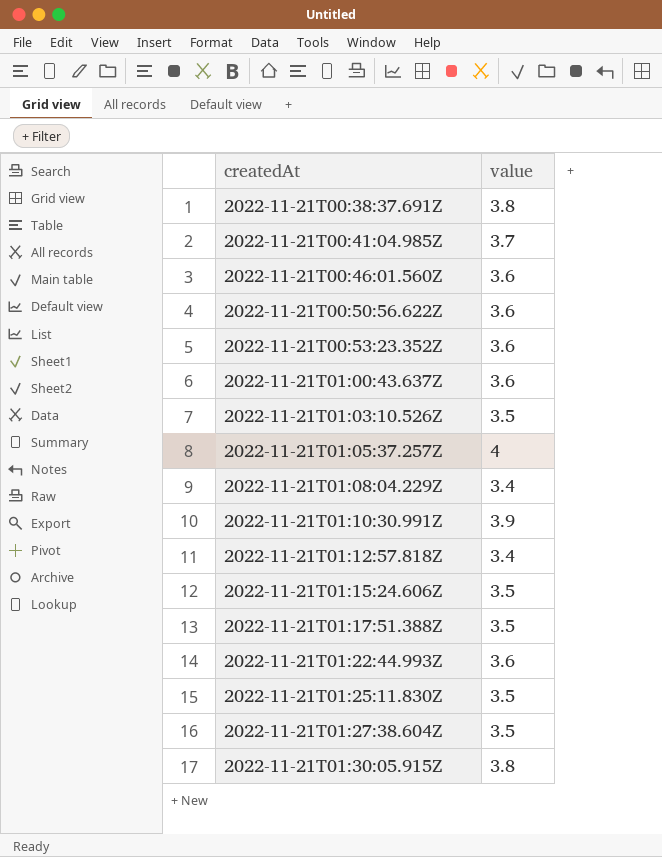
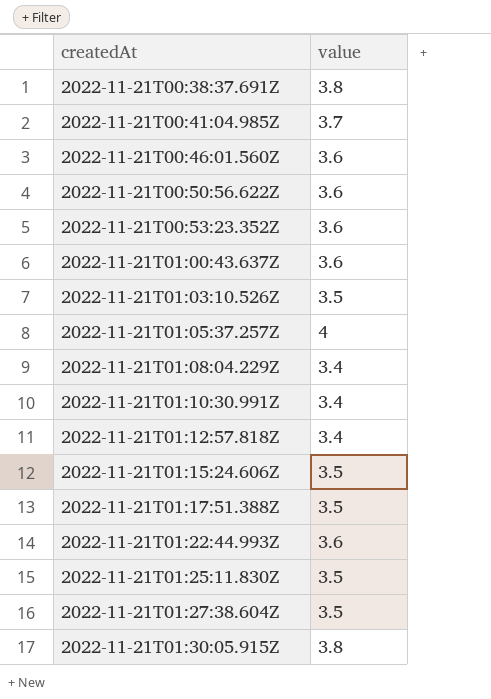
2022-11-21T01:10:30.991Z | value: 3.9 -> 3.4

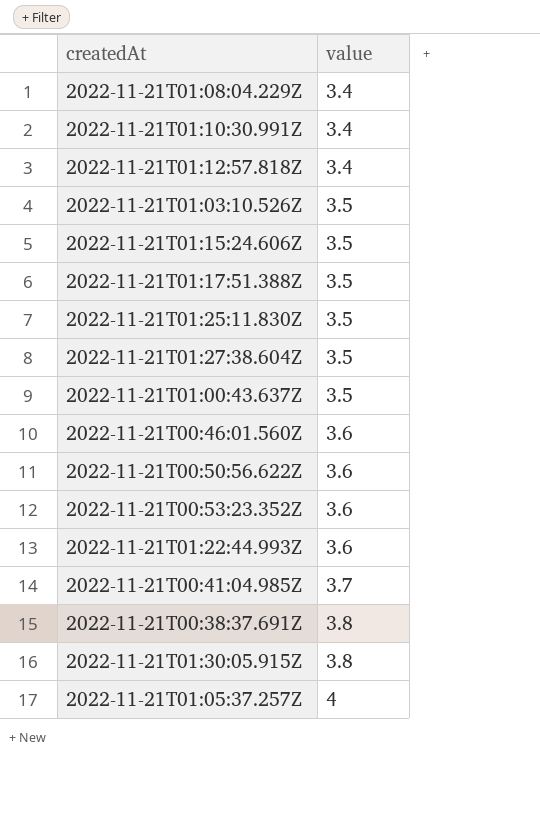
row order: createdAt ascending -> value ascending
2022-11-21T01:00:43.637Z | value: 3.6 -> 3.5

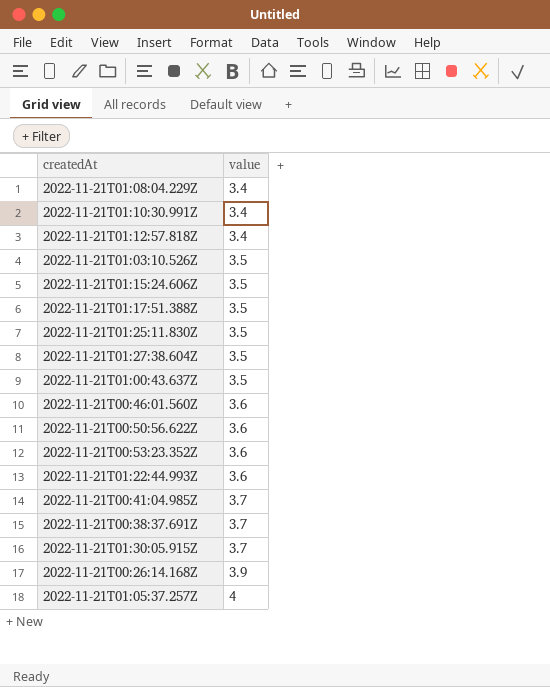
2022-11-21T00:38:37.691Z | value: 3.8 -> 3.7
2022-11-21T01:30:05.915Z | value: 3.8 -> 3.7
row 2022-11-21T00:26:14.168Z: none -> 3.9

